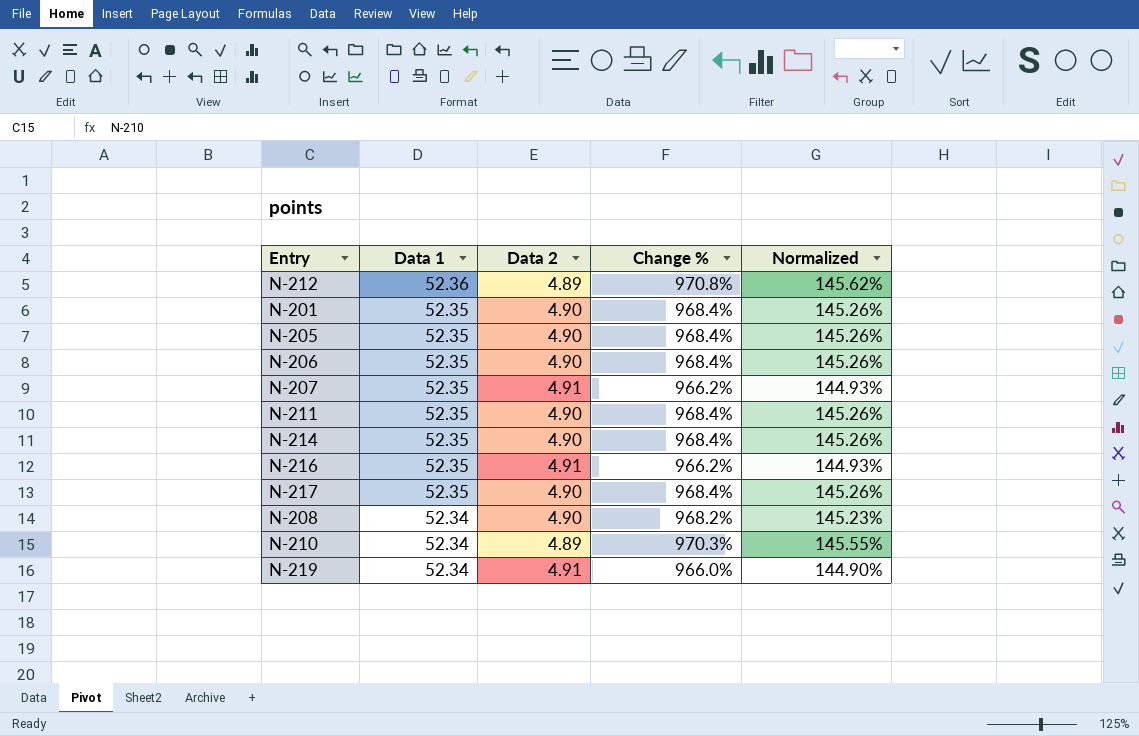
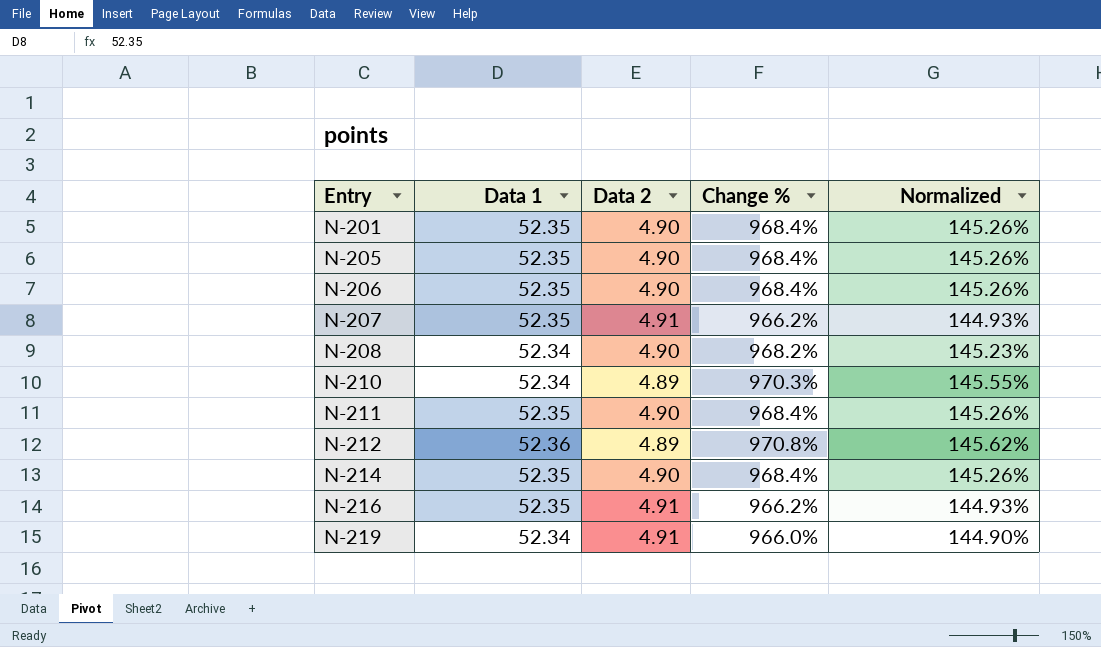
row order: Data 1 descending -> Entry ascending
row N-217: 52.35 | 4.90 | 968.4% | 145.26% -> none

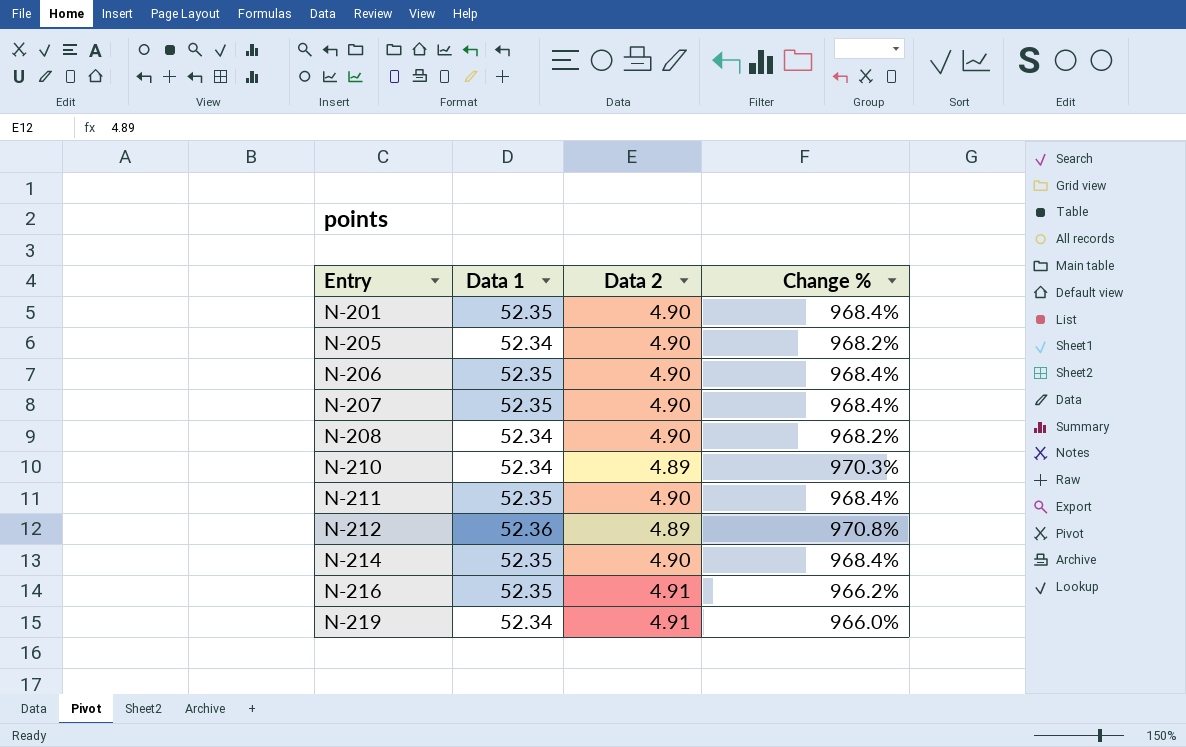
column Normalized | formula: [Change %] * 0.15 -> none
N-205 | Data 1: 52.35 -> 52.34
N-205 | Change %: 968.4% -> 968.2%
N-207 | Data 2: 4.91 -> 4.90
N-207 | Change %: 966.2% -> 968.4%

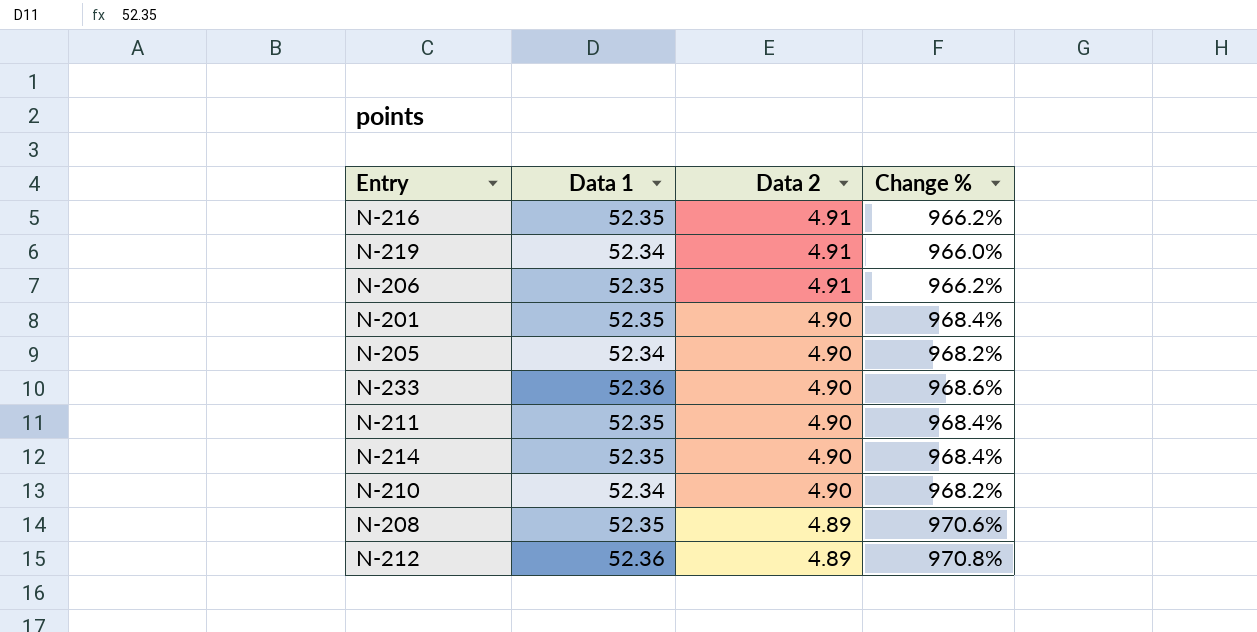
row order: Entry ascending -> Data 2 descending
row N-207: 52.35 | 4.90 | 968.4% -> none
N-206 | Data 2: 4.90 -> 4.91
N-206 | Change %: 968.4% -> 966.2%
row N-233: none -> 52.36 | 4.90 | 968.6%
N-210 | Data 2: 4.89 -> 4.90
N-210 | Change %: 970.3% -> 968.2%
N-208 | Data 1: 52.34 -> 52.35
N-208 | Data 2: 4.90 -> 4.89
N-208 | Change %: 968.2% -> 970.6%

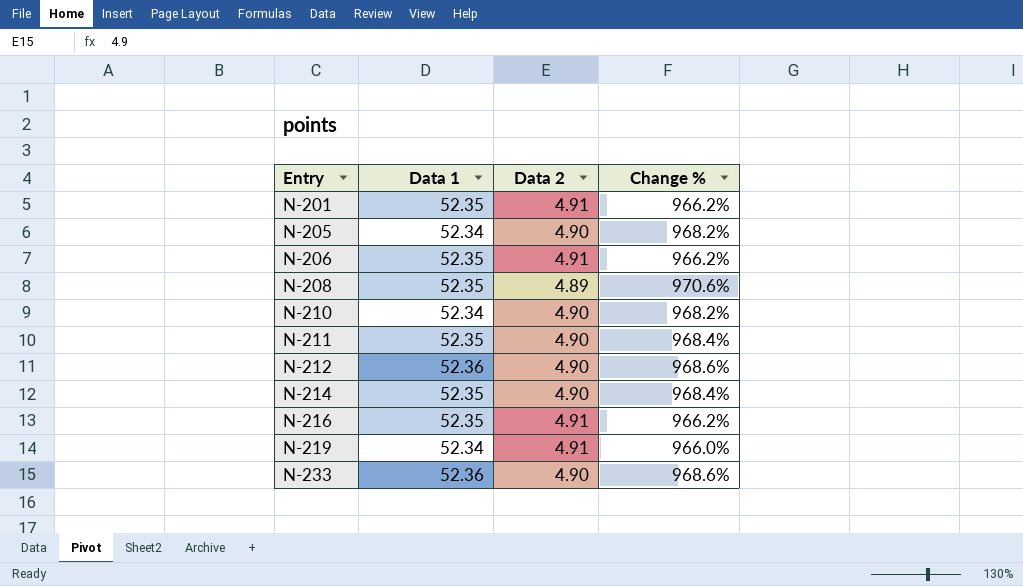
row order: Data 2 descending -> Entry ascending
N-201 | Data 2: 4.90 -> 4.91
N-201 | Change %: 968.4% -> 966.2%
N-212 | Data 2: 4.89 -> 4.90
N-212 | Change %: 970.8% -> 968.6%

